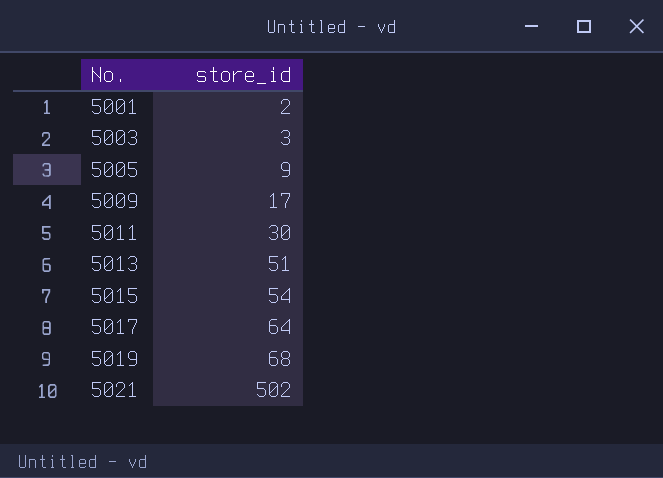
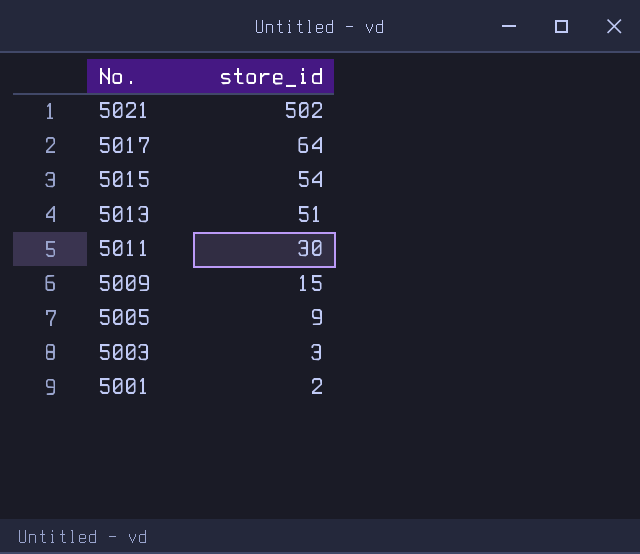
row order: No. ascending -> No. descending
row 5019: 68 -> none
5009 | store_id: 17 -> 15

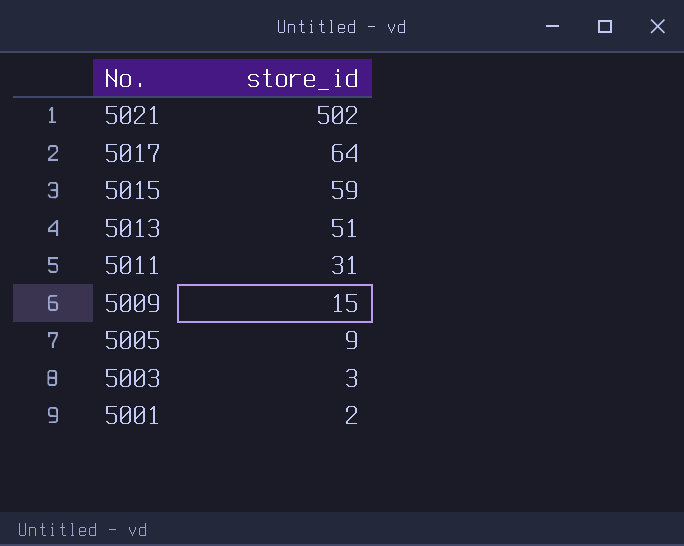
5015 | store_id: 54 -> 59
5011 | store_id: 30 -> 31

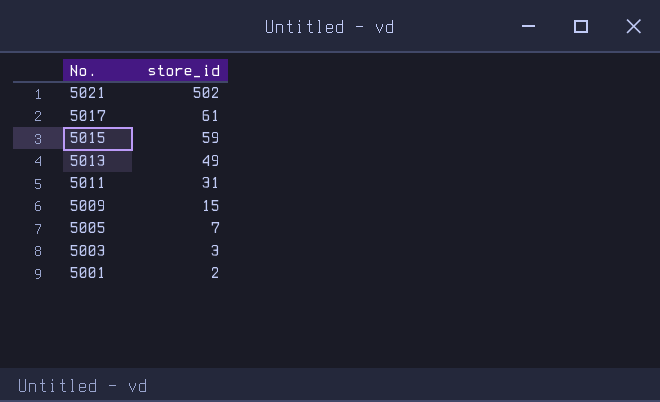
5017 | store_id: 64 -> 61
5013 | store_id: 51 -> 49
5005 | store_id: 9 -> 7

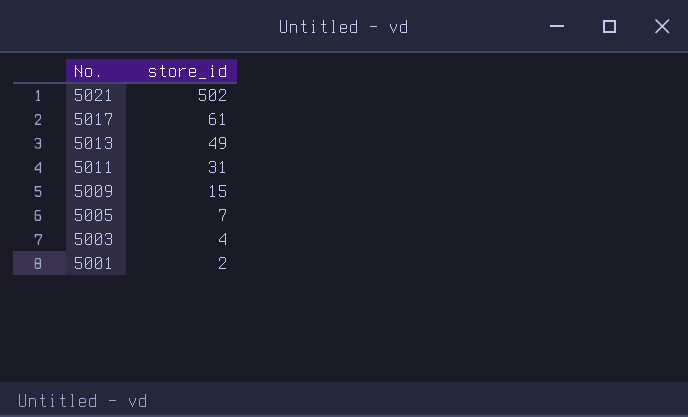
row 5015: 59 -> none
5003 | store_id: 3 -> 4

